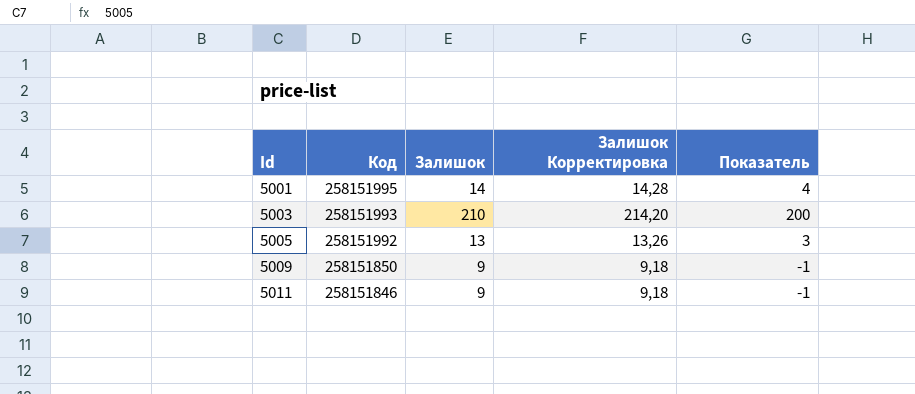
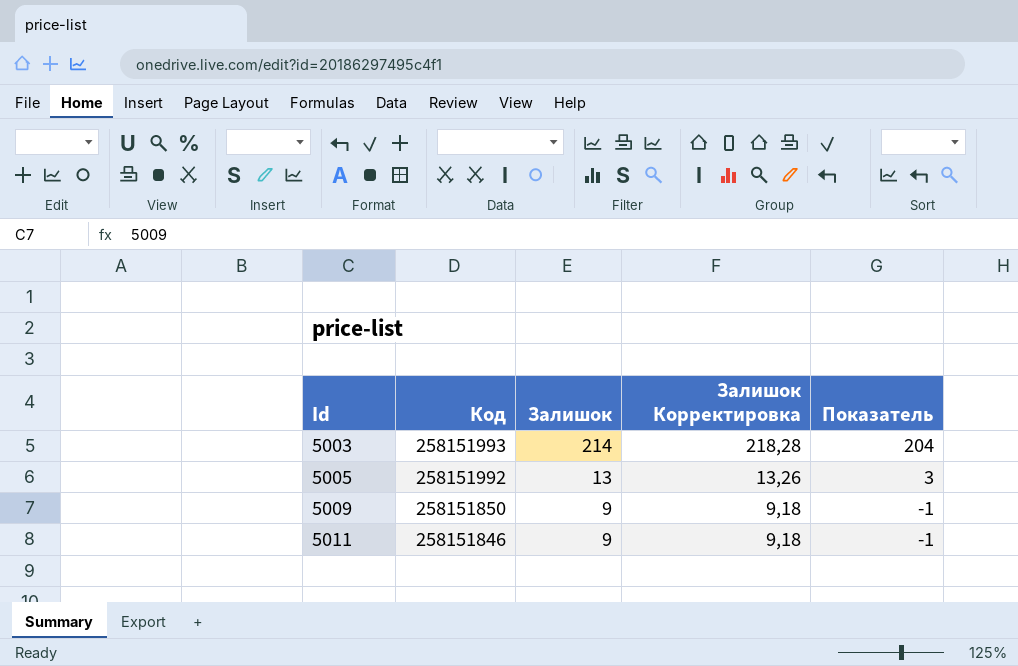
row 5001: 258151995 | 14 | 14,28 | 4 -> none
5003 | Залишок: 210 -> 214
5003 | Залишок Корректировка: 214,20 -> 218,28
5003 | Показатель: 200 -> 204

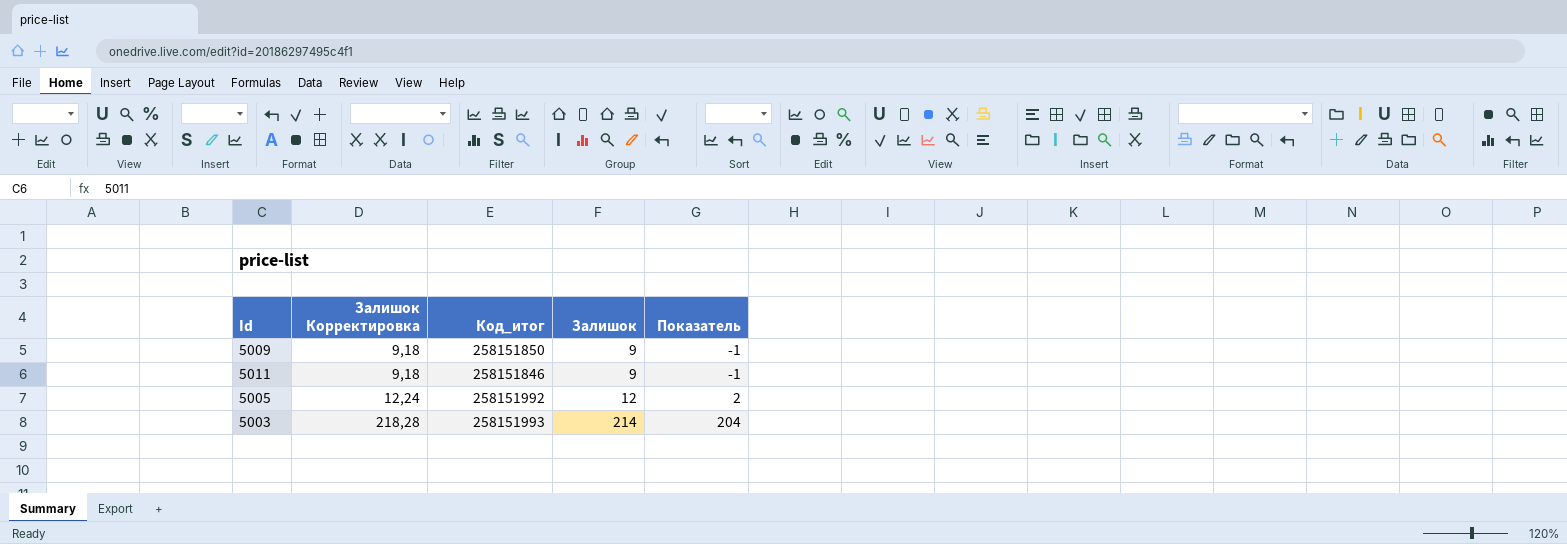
row order: Id ascending -> Залишок Корректировка ascending
column Залишок Корректировка | position: 4 -> 2
column name: Код -> Код_итог
5005 | Залишок Корректировка: 13,26 -> 12,24
5005 | Залишок: 13 -> 12
5005 | Показатель: 3 -> 2

